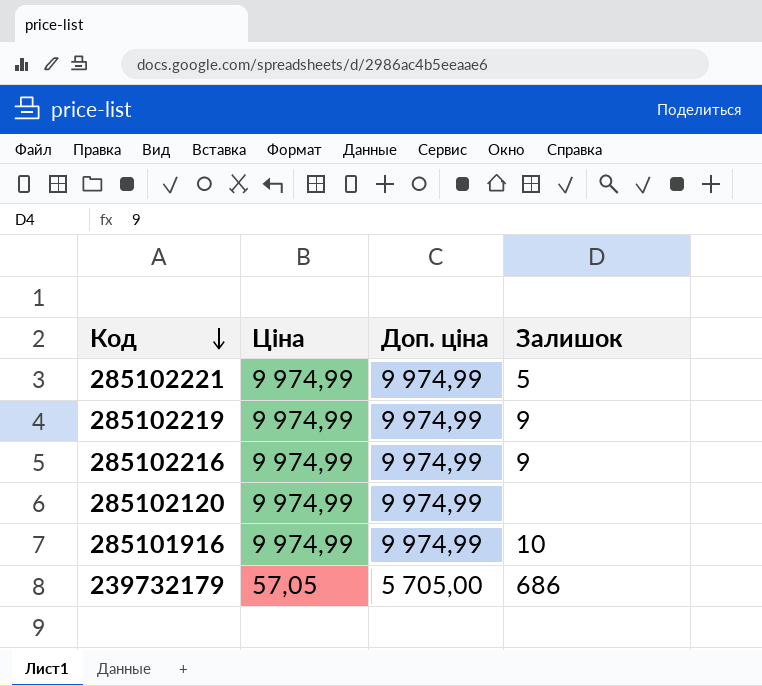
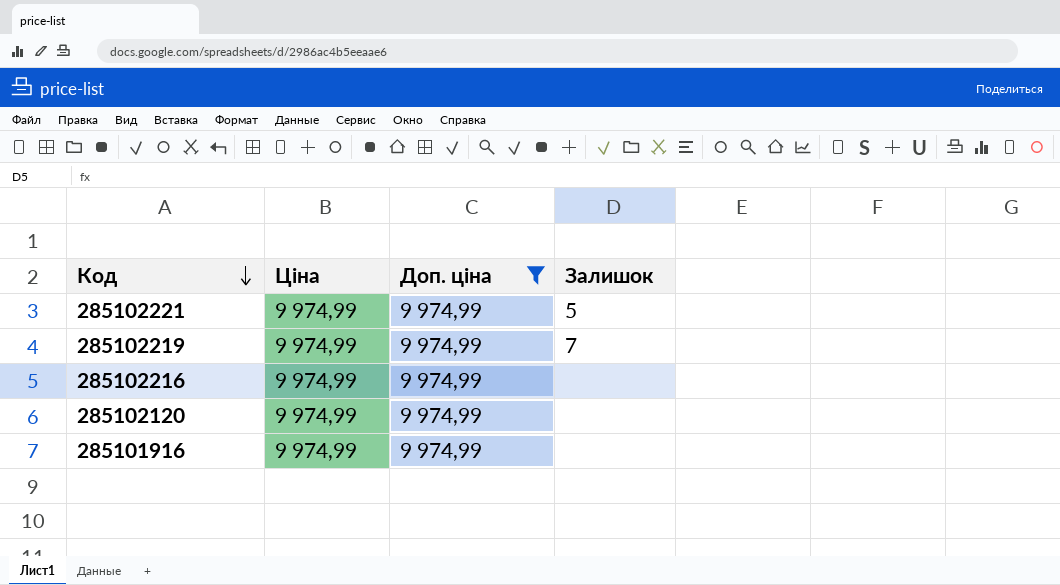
filter: none -> Доп. ціна = 9 974,99
285102219 | Залишок: 9 -> 7
285102216 | Залишок: 9 -> none
285101916 | Залишок: 10 -> none

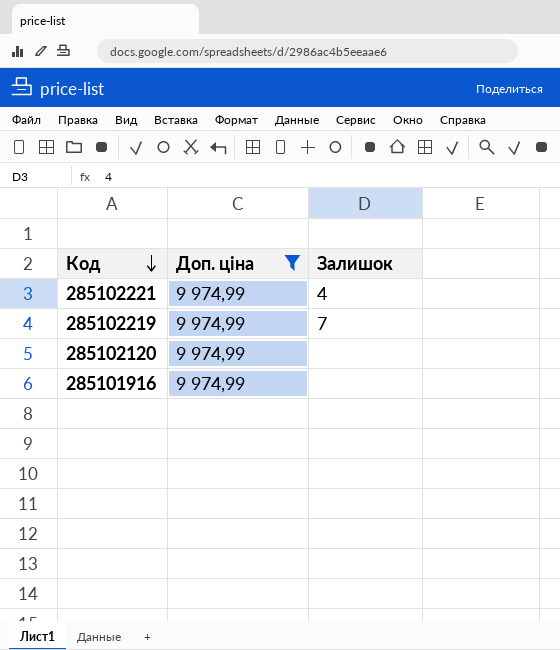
column Ціна | position: 2 -> none
row 285102216: 9 974,99 | 9 974,99 | none -> none
285102221 | Залишок: 5 -> 4

